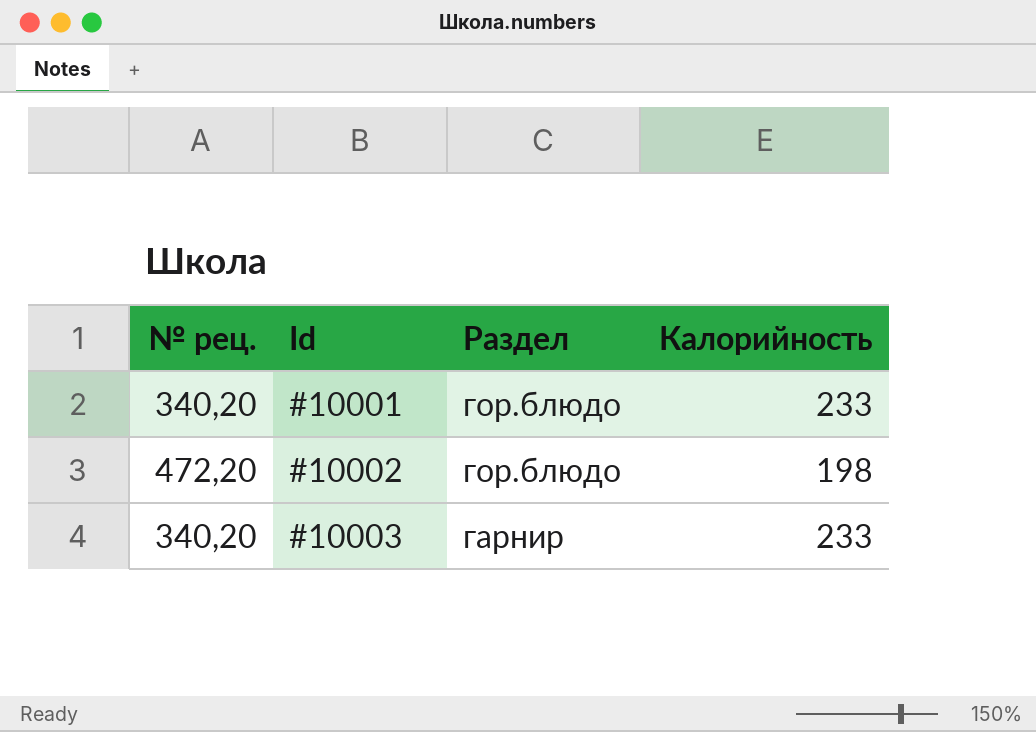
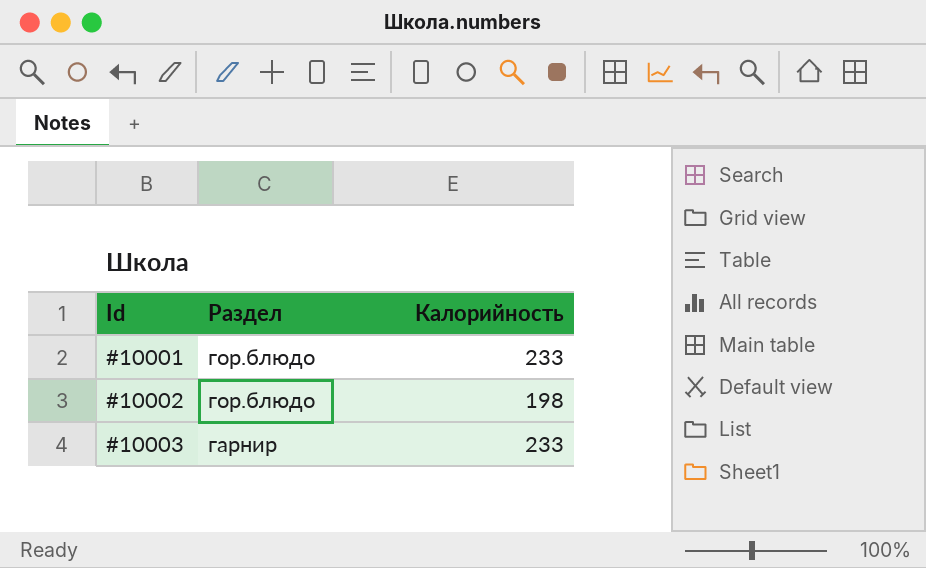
column № рец. | position: 1 -> none

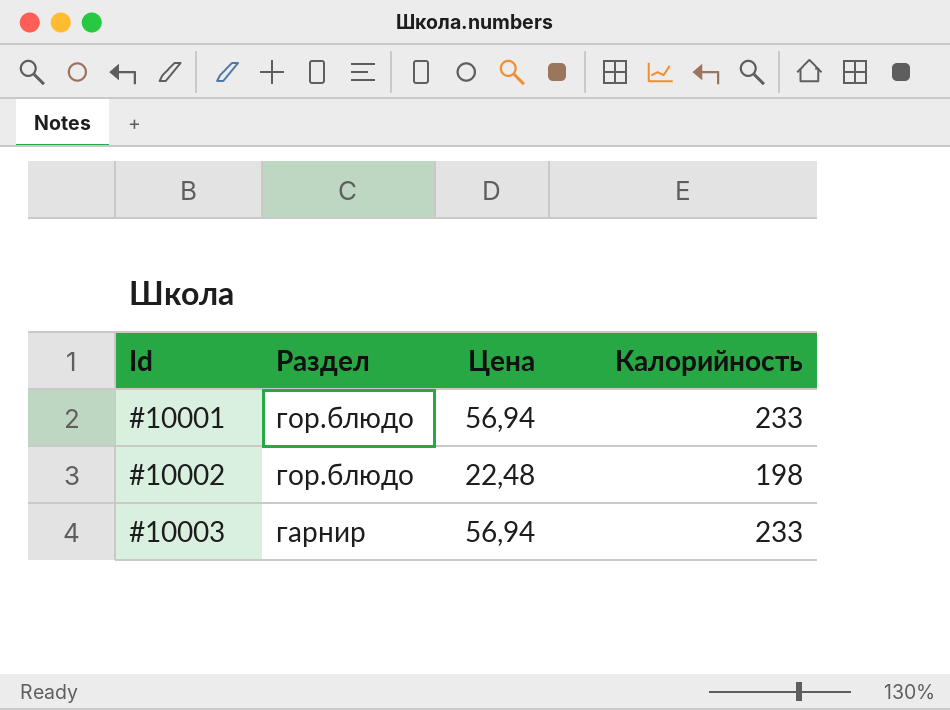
column Цена | position: none -> 3

